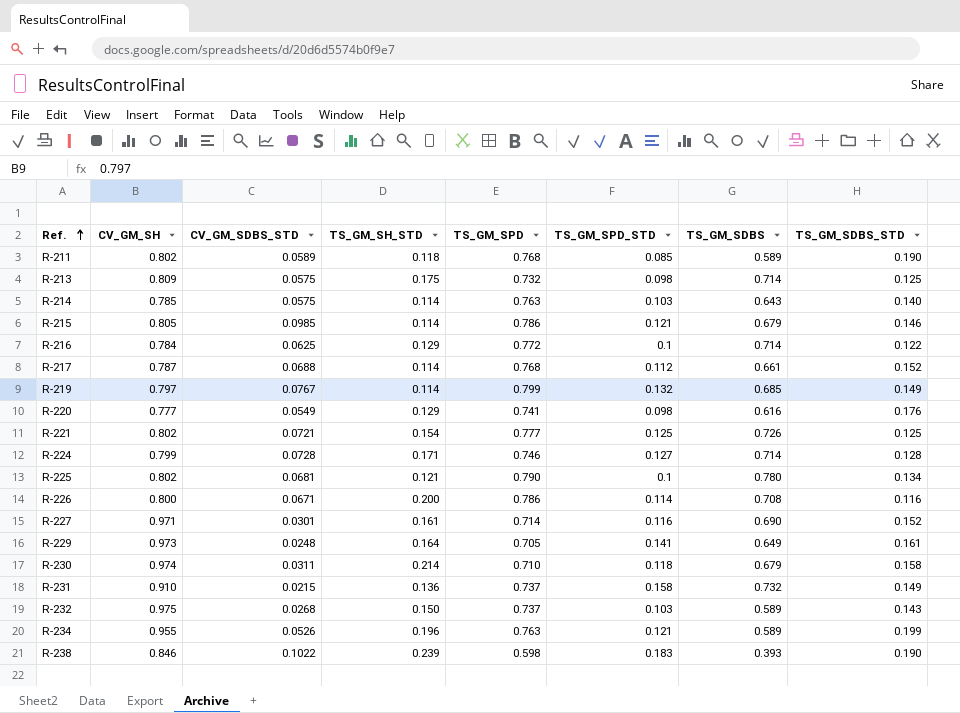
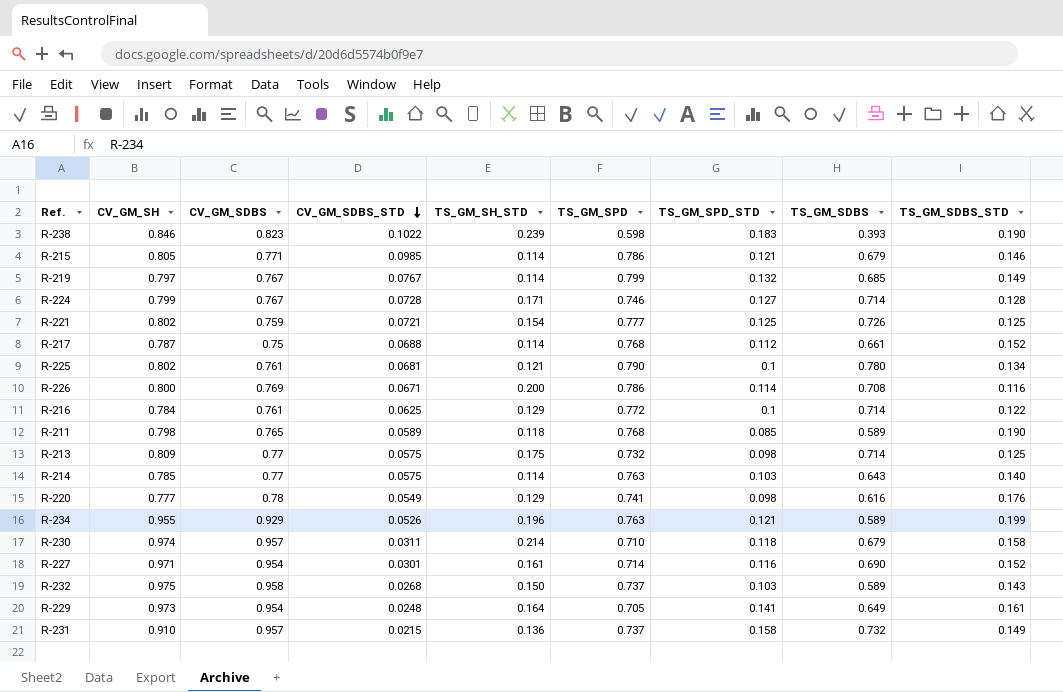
row order: Ref. ascending -> CV_GM_SDBS_STD descending
column CV_GM_SDBS | position: none -> 3
R-211 | CV_GM_SH: 0.802 -> 0.798

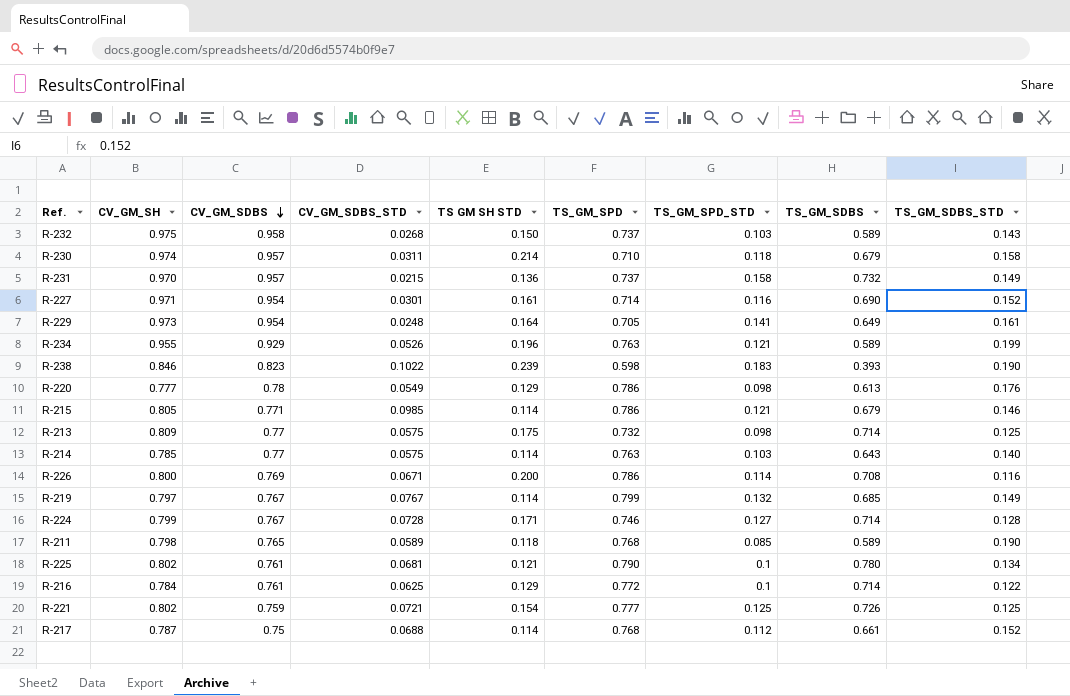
row order: CV_GM_SDBS_STD descending -> CV_GM_SDBS descending
column name: TS_GM_SH_STD -> TS GM SH STD
R-231 | CV_GM_SH: 0.910 -> 0.970
R-220 | TS_GM_SPD: 0.741 -> 0.786
R-220 | TS_GM_SDBS: 0.616 -> 0.613

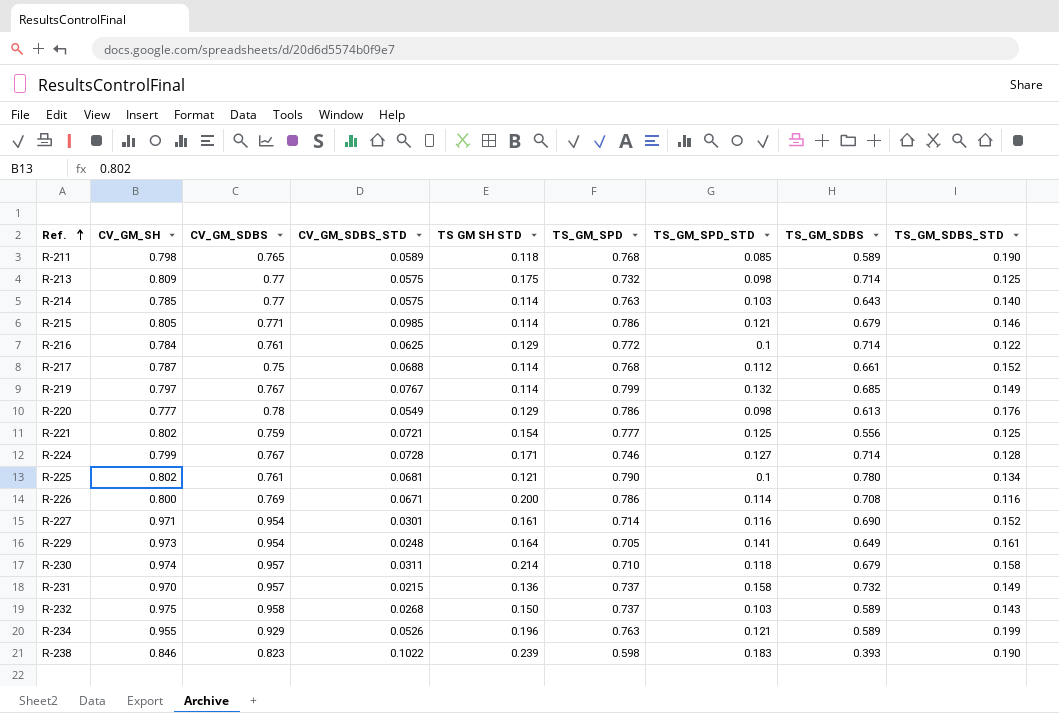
row order: CV_GM_SDBS descending -> Ref. ascending
R-221 | TS_GM_SDBS: 0.726 -> 0.556

